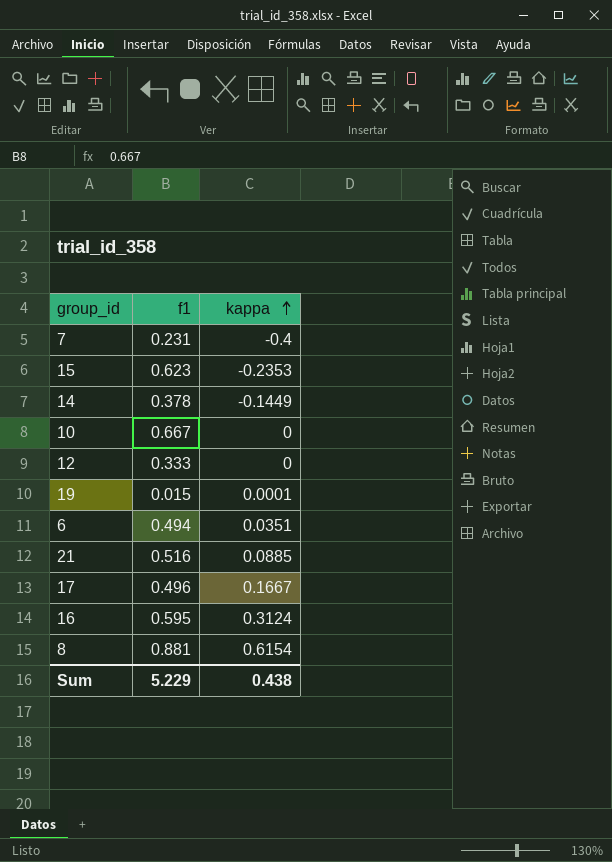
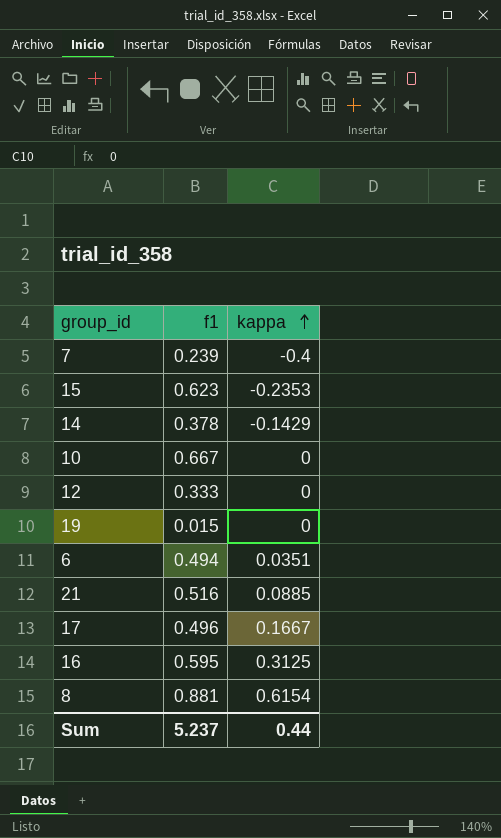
7 | f1: 0.231 -> 0.239
14 | kappa: -0.1449 -> -0.1429
19 | kappa: 0.0001 -> 0
16 | kappa: 0.3124 -> 0.3125
Sum | f1: 5.229 -> 5.237
Sum | kappa: 0.438 -> 0.44

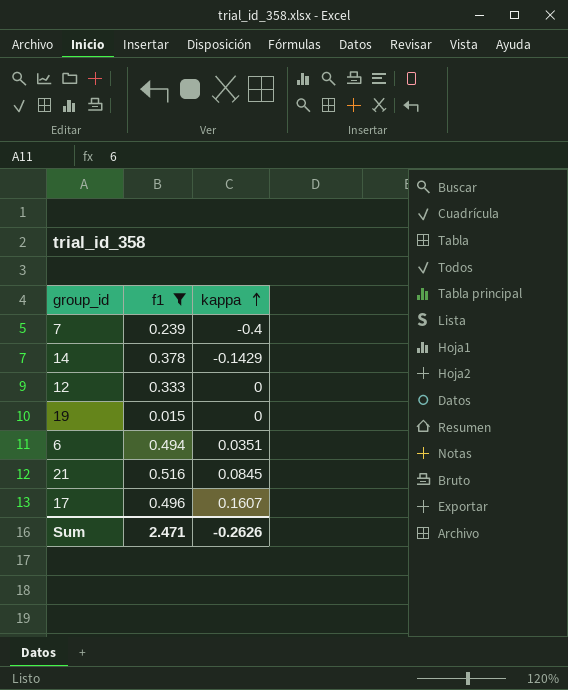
filter: none -> f1 <= 0.516
21 | kappa: 0.0885 -> 0.0845
17 | kappa: 0.1667 -> 0.1607
Sum | f1: 5.237 -> 2.471
Sum | kappa: 0.44 -> -0.2626

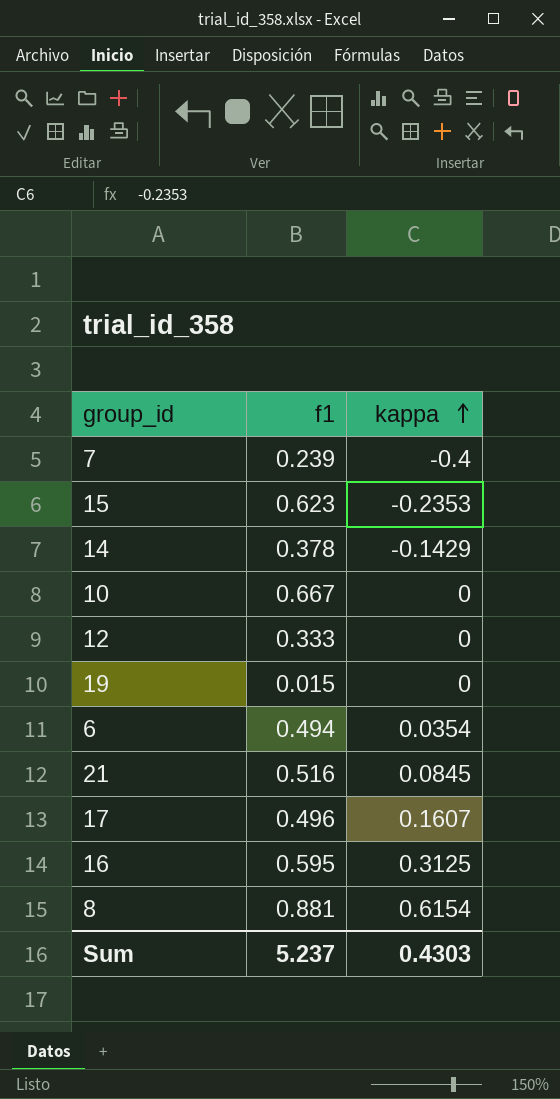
filter: f1 <= 0.516 -> none
6 | kappa: 0.0351 -> 0.0354
Sum | f1: 2.471 -> 5.237
Sum | kappa: -0.2626 -> 0.4303

